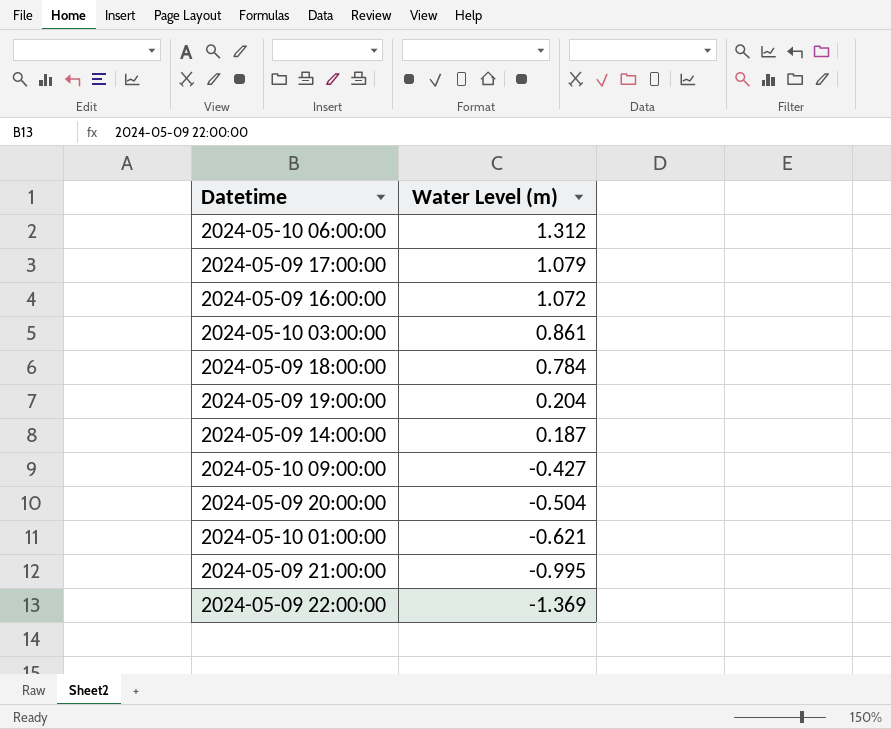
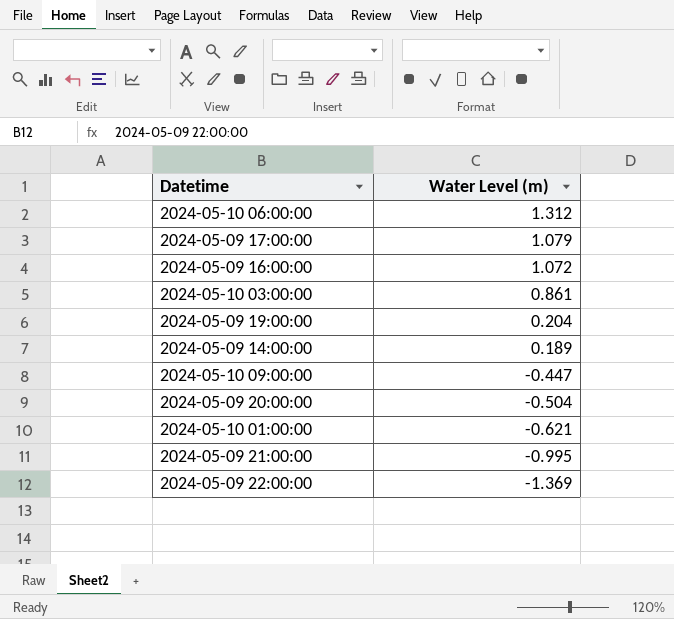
row 2024-05-09 18:00:00: 0.784 -> none
2024-05-09 14:00:00 | Water Level (m): 0.187 -> 0.189
2024-05-10 09:00:00 | Water Level (m): -0.427 -> -0.447

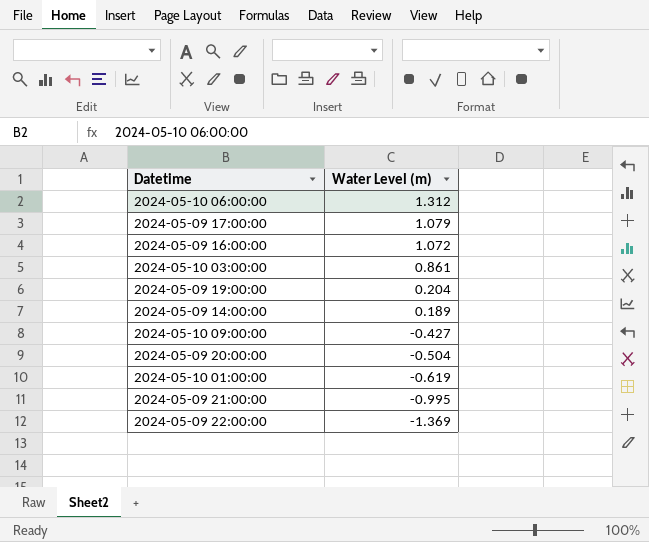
2024-05-10 09:00:00 | Water Level (m): -0.447 -> -0.427
2024-05-10 01:00:00 | Water Level (m): -0.621 -> -0.619

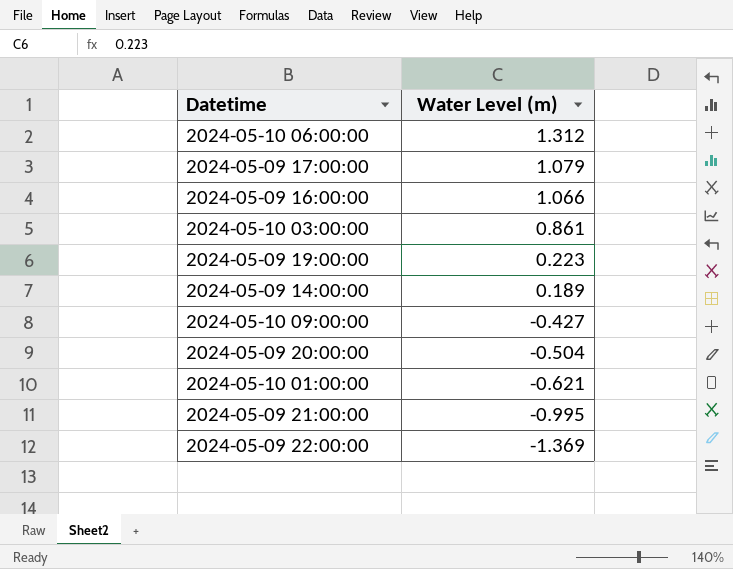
2024-05-09 16:00:00 | Water Level (m): 1.072 -> 1.066
2024-05-09 19:00:00 | Water Level (m): 0.204 -> 0.223
2024-05-10 01:00:00 | Water Level (m): -0.619 -> -0.621

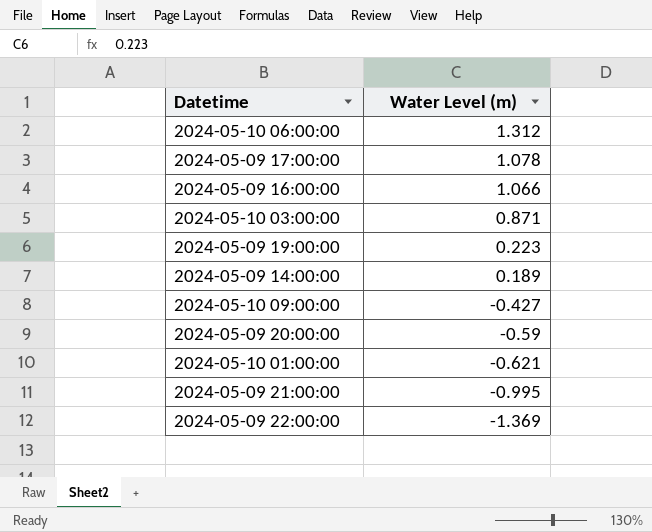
2024-05-09 17:00:00 | Water Level (m): 1.079 -> 1.078
2024-05-10 03:00:00 | Water Level (m): 0.861 -> 0.871
2024-05-09 20:00:00 | Water Level (m): -0.504 -> -0.59

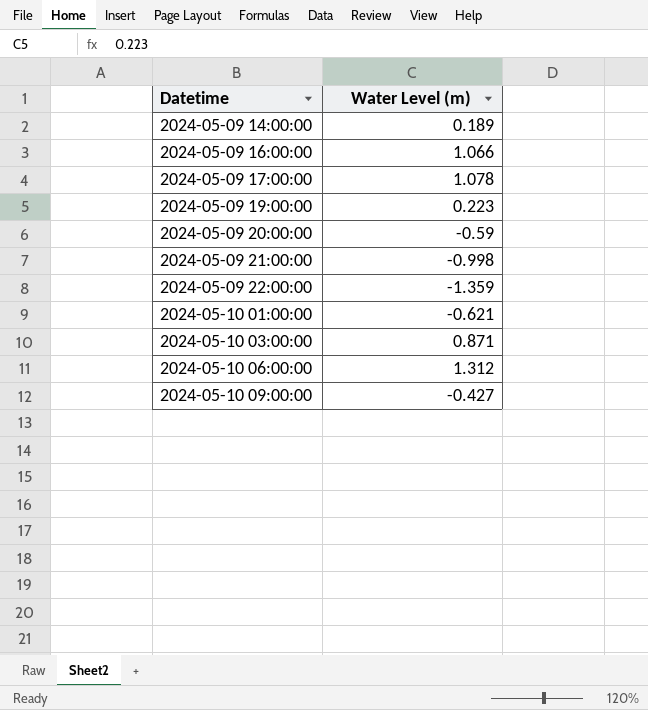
row order: Water Level (m) descending -> Datetime ascending
2024-05-09 21:00:00 | Water Level (m): -0.995 -> -0.998
2024-05-09 22:00:00 | Water Level (m): -1.369 -> -1.359

